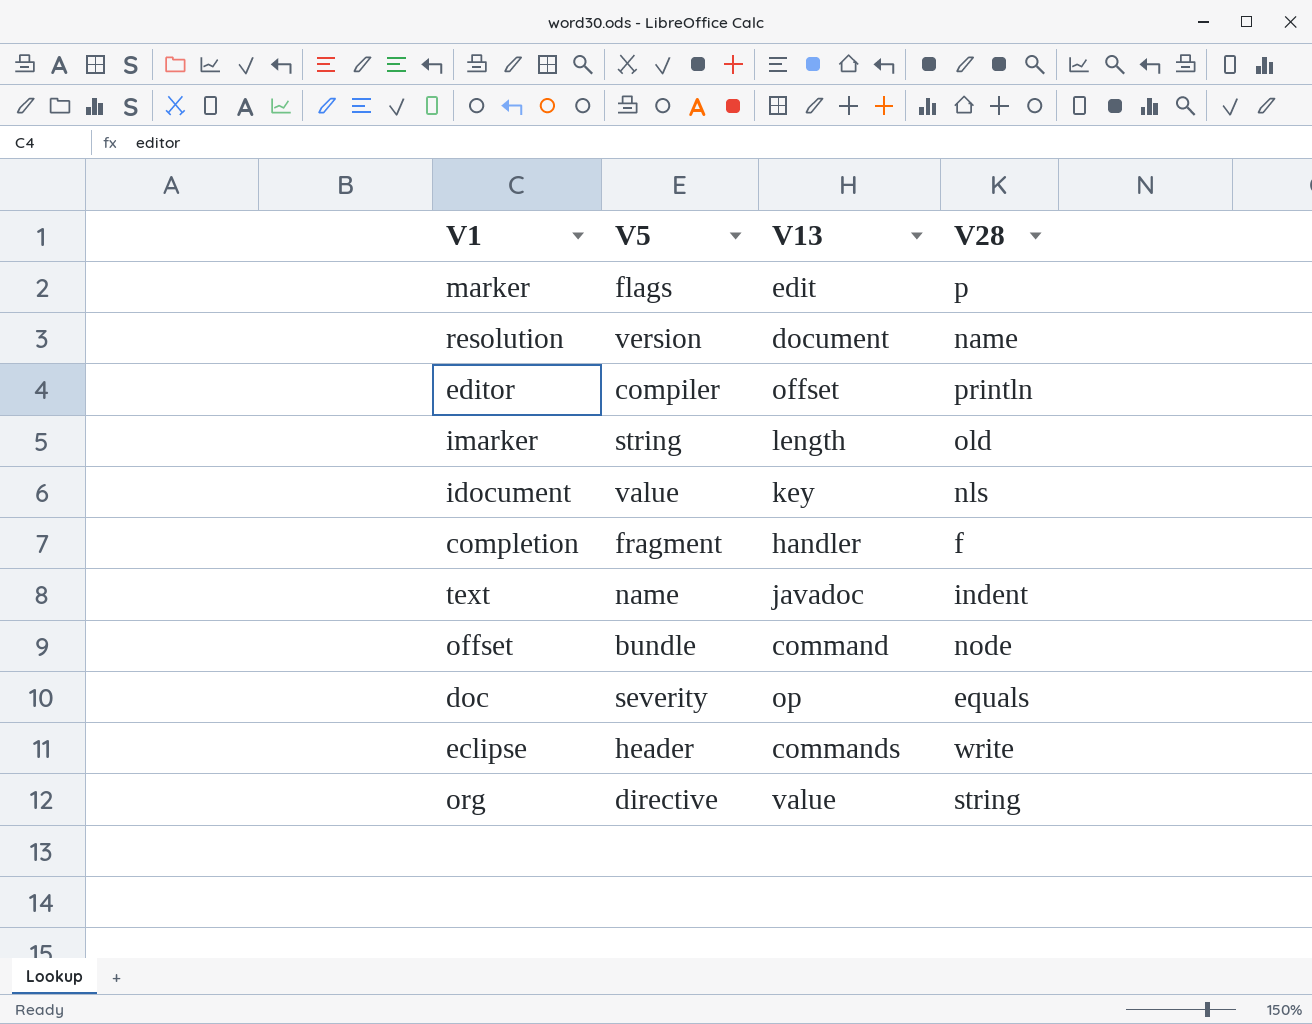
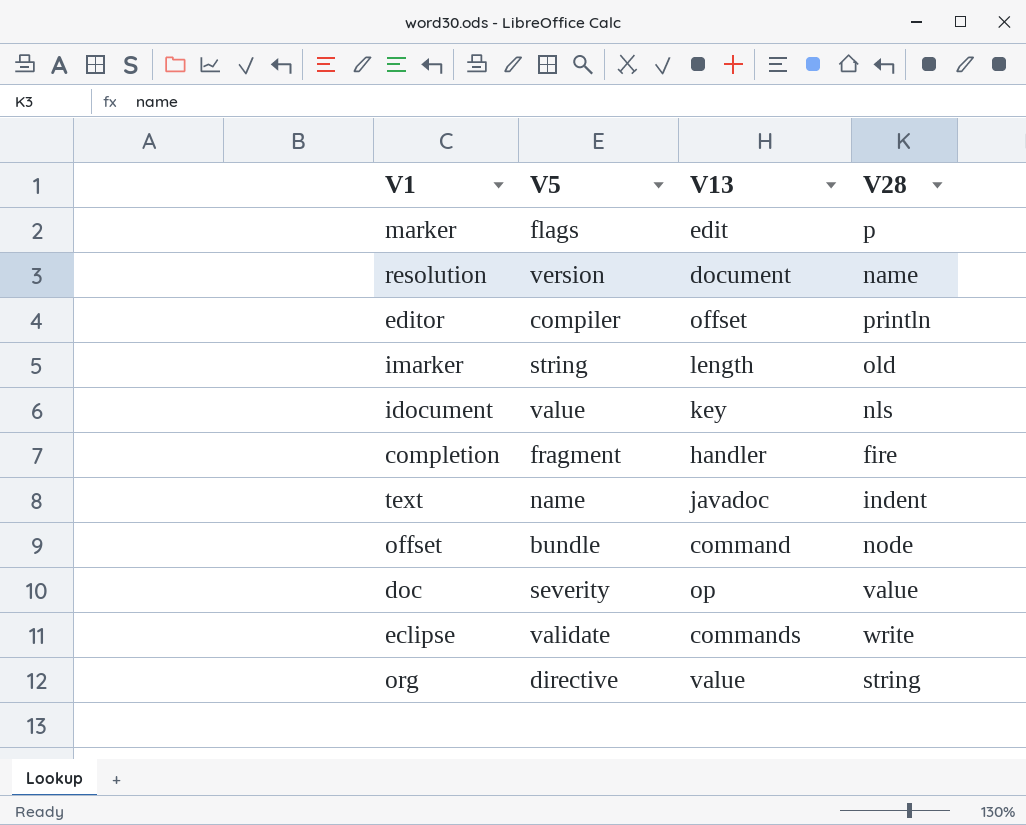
completion | V28: f -> fire
doc | V28: equals -> value
eclipse | V5: header -> validate

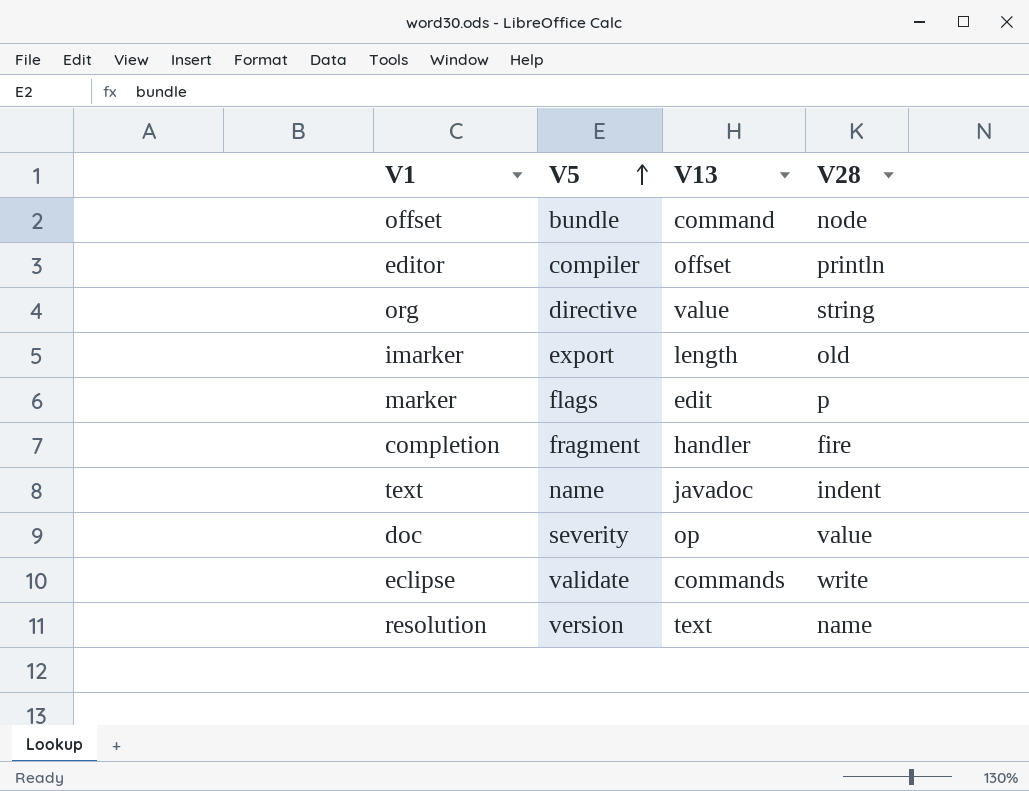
row order: none -> V5 ascending
row idocument: value | key | nls -> none
imarker | V5: string -> export
resolution | V13: document -> text

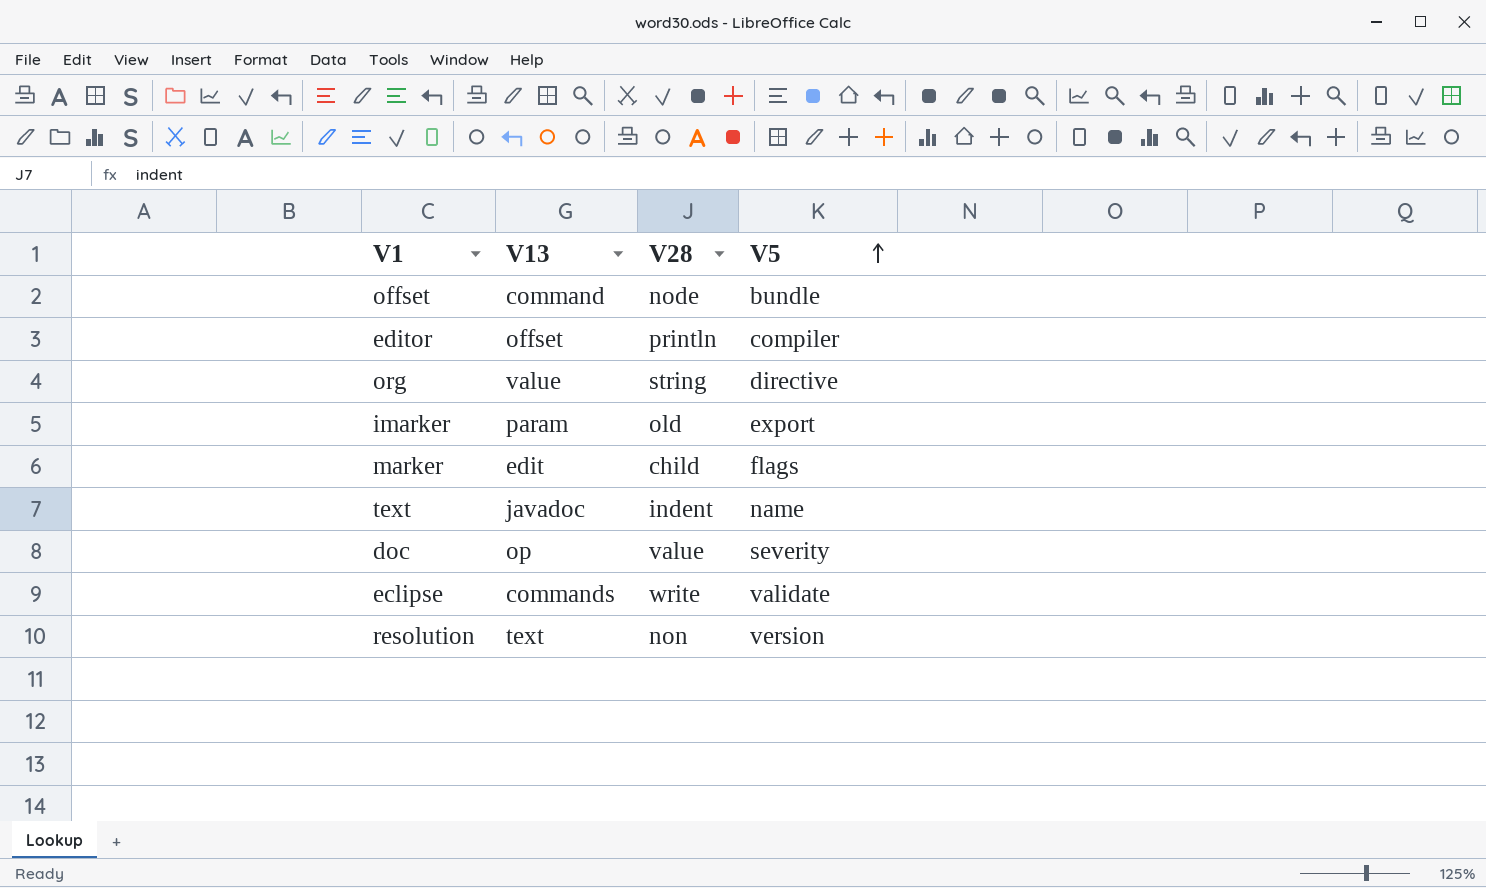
column V5 | position: 2 -> 4
row completion: fragment | handler | fire -> none
imarker | V13: length -> param
marker | V28: p -> child
resolution | V28: name -> non

